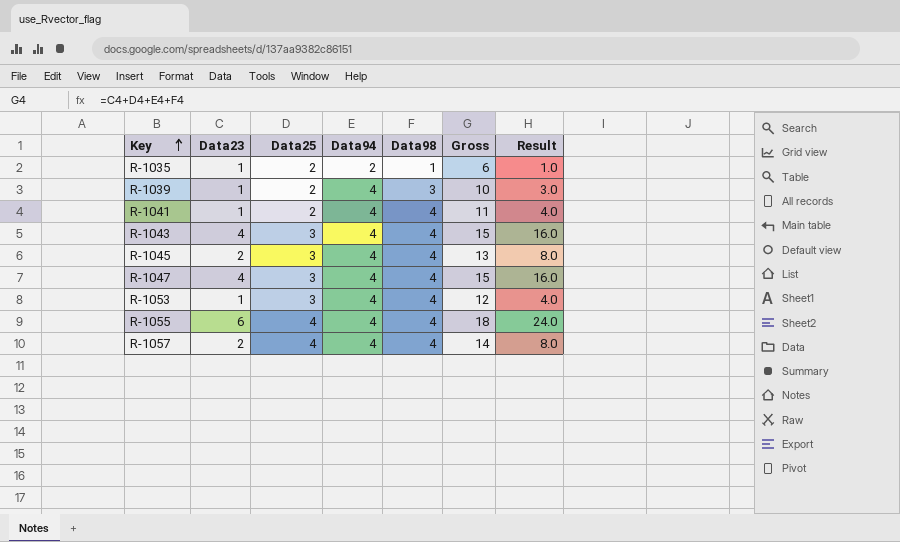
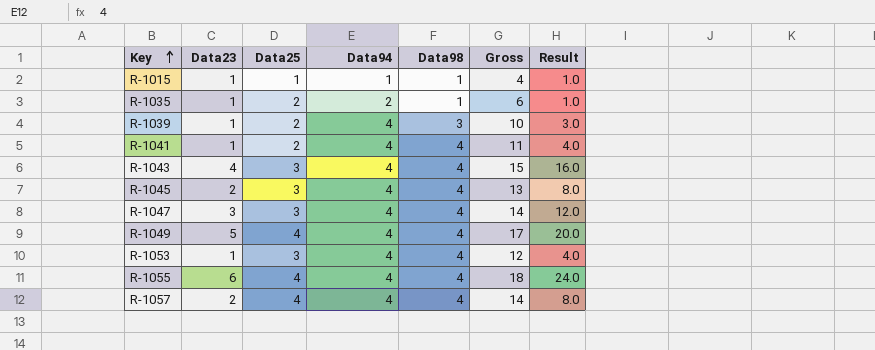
row R-1015: none -> 1 | 1 | 1 | 1 | 4 | 1.0
R-1047 | Data23: 4 -> 3
R-1047 | Gross: 15 -> 14
R-1047 | Result: 16.0 -> 12.0
row R-1049: none -> 5 | 4 | 4 | 4 | 17 | 20.0

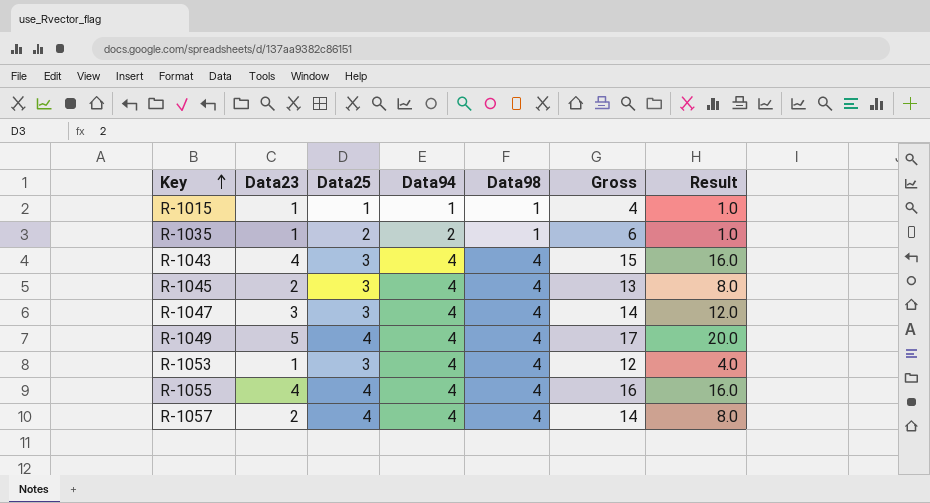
row R-1039: 1 | 2 | 4 | 3 | 10 | 3.0 -> none
row R-1041: 1 | 2 | 4 | 4 | 11 | 4.0 -> none
R-1055 | Data23: 6 -> 4
R-1055 | Gross: 18 -> 16
R-1055 | Result: 24.0 -> 16.0

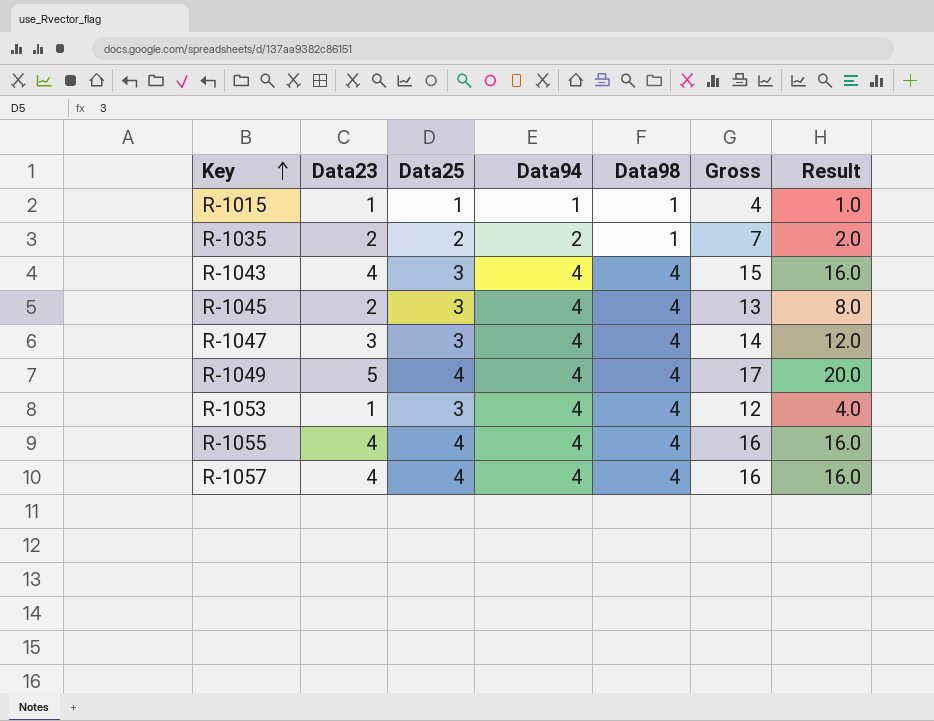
R-1035 | Data23: 1 -> 2
R-1035 | Gross: 6 -> 7
R-1035 | Result: 1.0 -> 2.0
R-1057 | Data23: 2 -> 4
R-1057 | Gross: 14 -> 16
R-1057 | Result: 8.0 -> 16.0

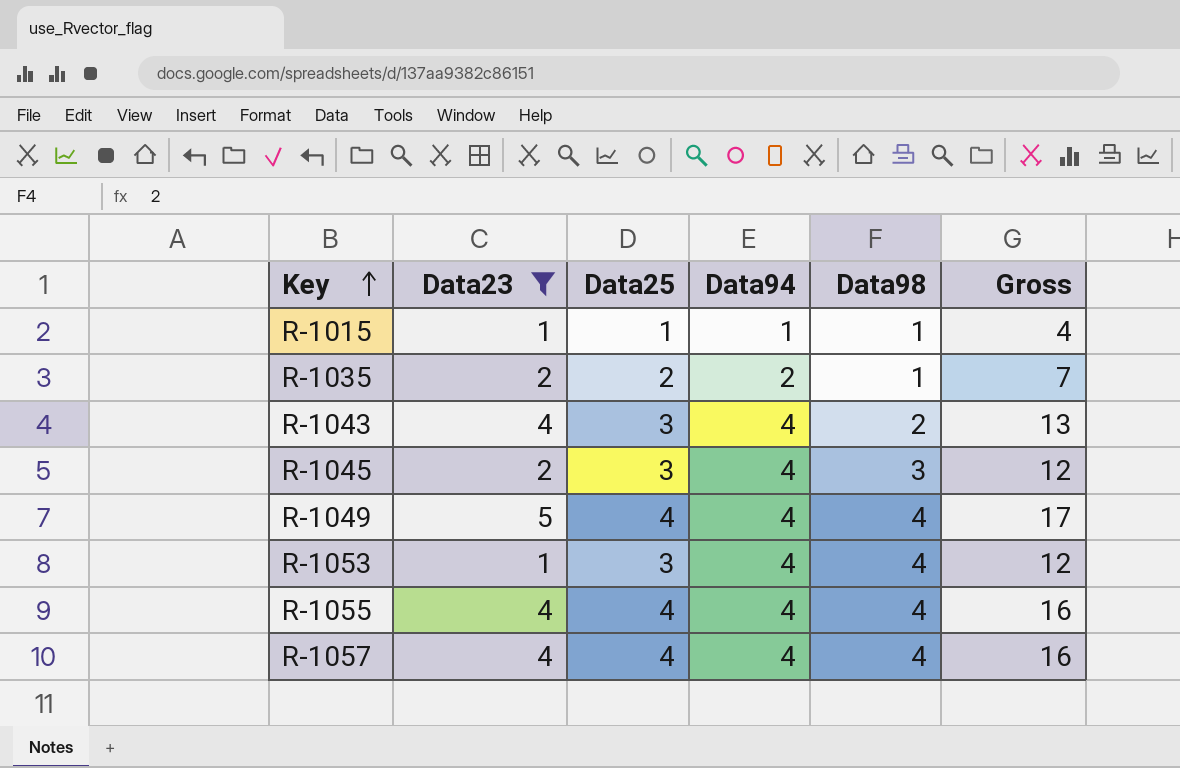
filter: none -> Data23 != 3
column Result | formula: [Data23] * [Data98] -> none
R-1043 | Data98: 4 -> 2
R-1043 | Gross: 15 -> 13
R-1045 | Data98: 4 -> 3
R-1045 | Gross: 13 -> 12

